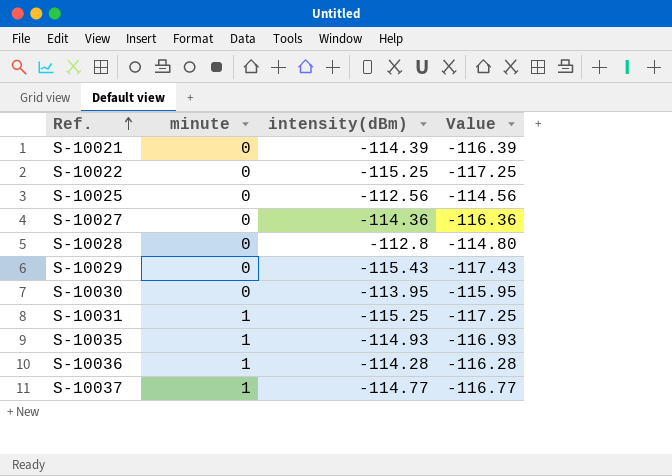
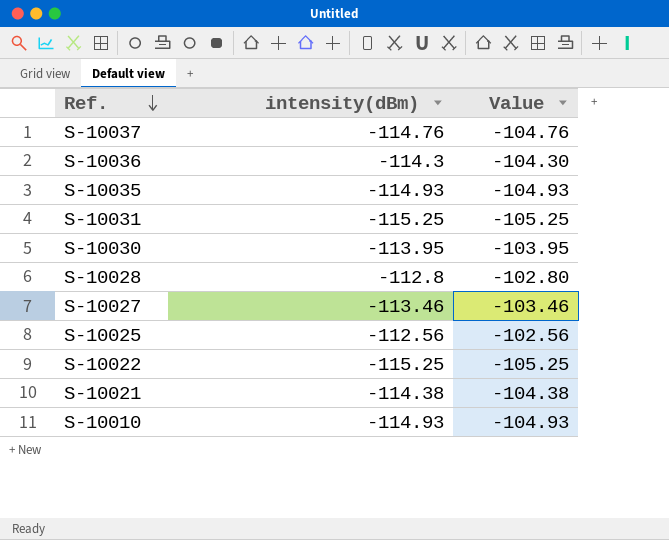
row order: Ref. ascending -> Ref. descending
column minute | position: 2 -> none
column Value | formula: [intensity(dBm)] - 2 -> [intensity(dBm)] + 10
row S-10029: 0 | -115.43 | -117.43 -> none
S-10037 | intensity(dBm): -114.77 -> -114.76
S-10036 | intensity(dBm): -114.28 -> -114.3
S-10027 | intensity(dBm): -114.36 -> -113.46
S-10021 | intensity(dBm): -114.39 -> -114.38
row S-10010: none -> -114.93 | -104.93

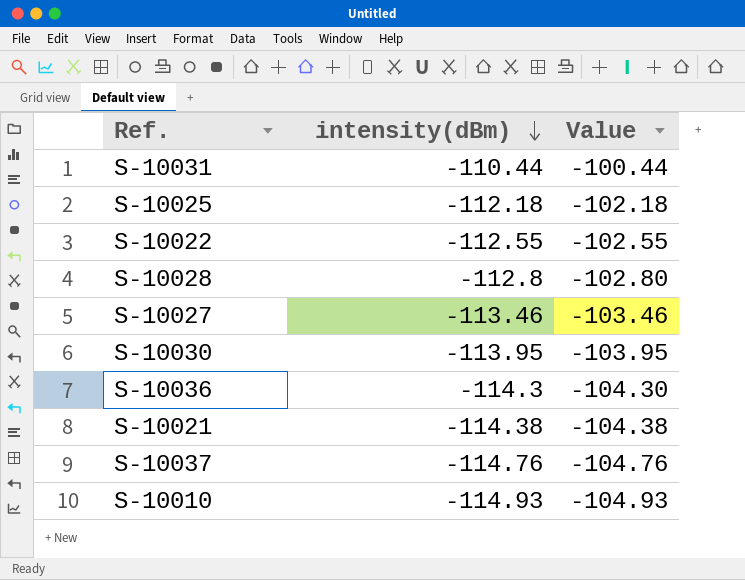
row order: Ref. descending -> intensity(dBm) descending
row S-10035: -114.93 | -104.93 -> none
S-10031 | intensity(dBm): -115.25 -> -110.44
S-10031 | Value: -105.25 -> -100.44
S-10025 | intensity(dBm): -112.56 -> -112.18
S-10025 | Value: -102.56 -> -102.18
S-10022 | intensity(dBm): -115.25 -> -112.55
S-10022 | Value: -105.25 -> -102.55

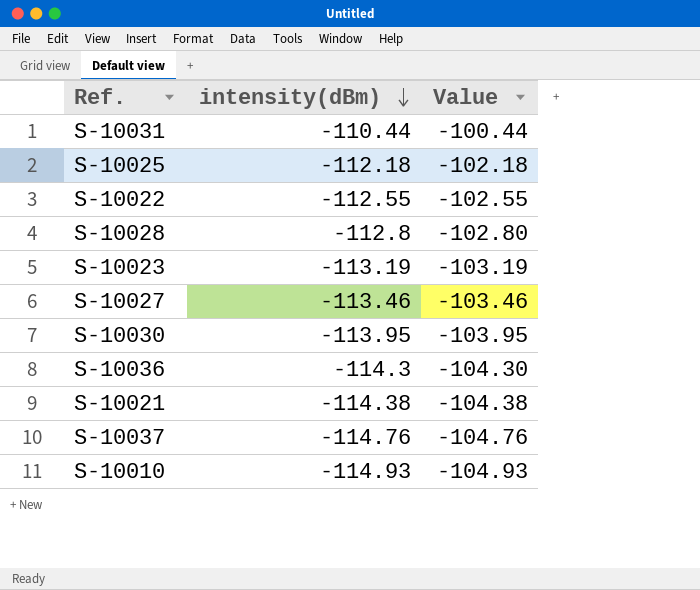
row S-10023: none -> -113.19 | -103.19

